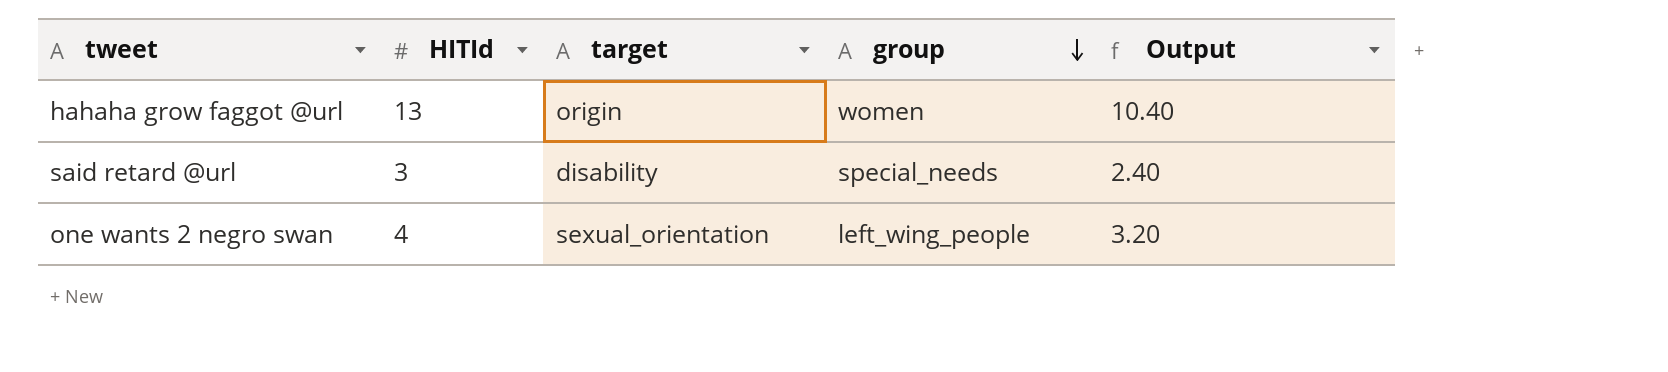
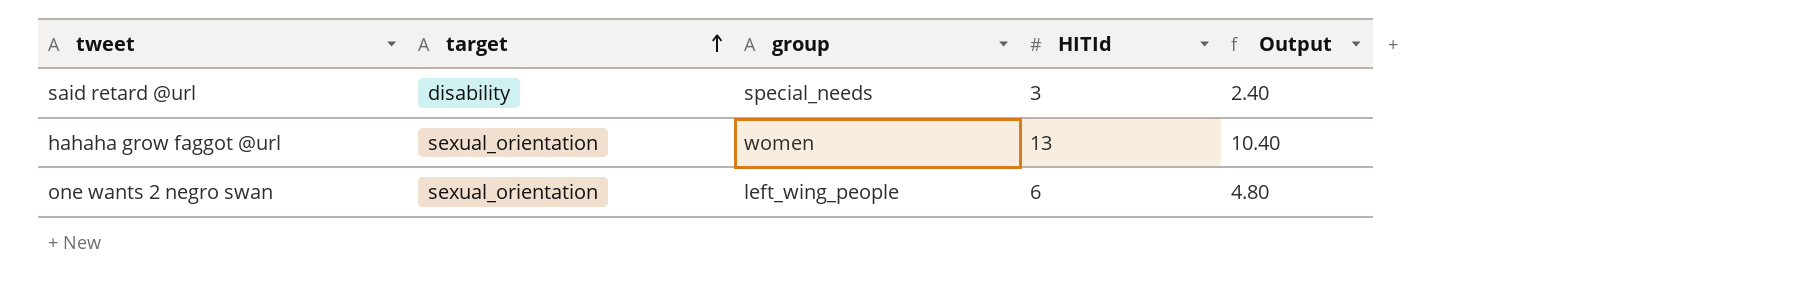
row order: group descending -> target ascending
column HITId | position: 2 -> 4
hahaha grow faggot @url | target: origin -> sexual_orientation
one wants 2 negro swan | HITId: 4 -> 6
one wants 2 negro swan | Output: 3.20 -> 4.80

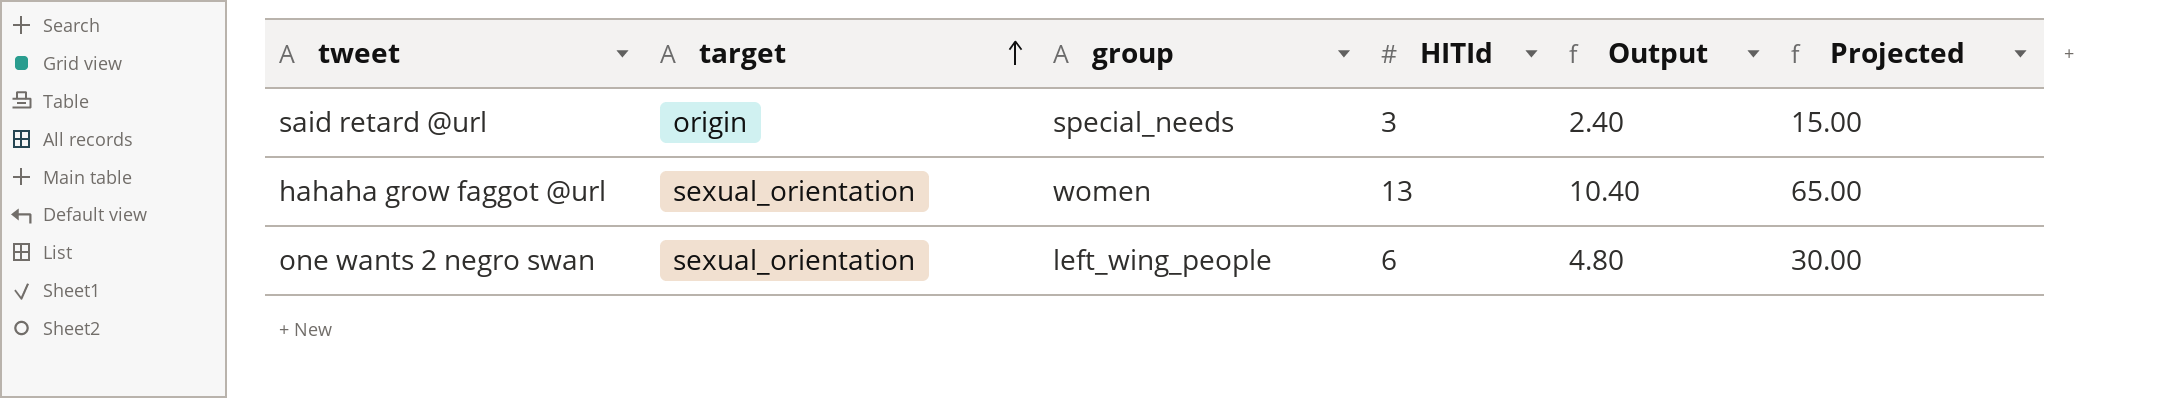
column Projected | formula: none -> [HITId] * 5
said retard @url | target: disability -> origin

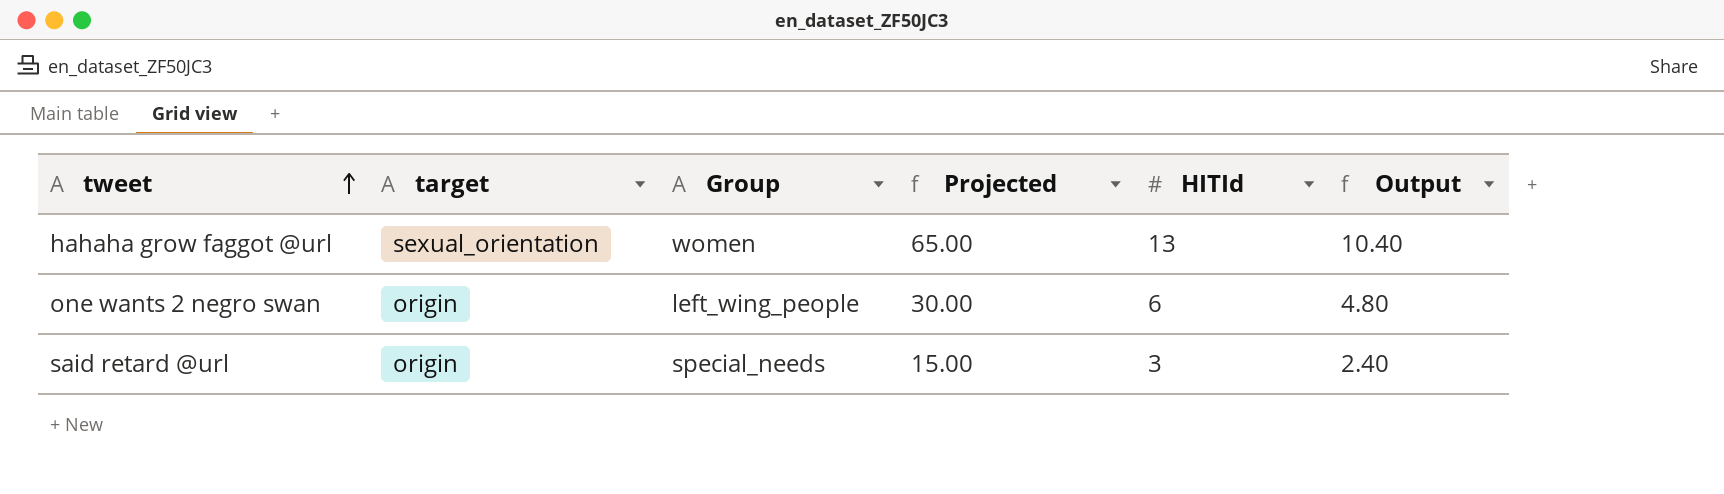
row order: target ascending -> tweet ascending
column name: group -> Group
column Projected | position: 6 -> 4
one wants 2 negro swan | target: sexual_orientation -> origin

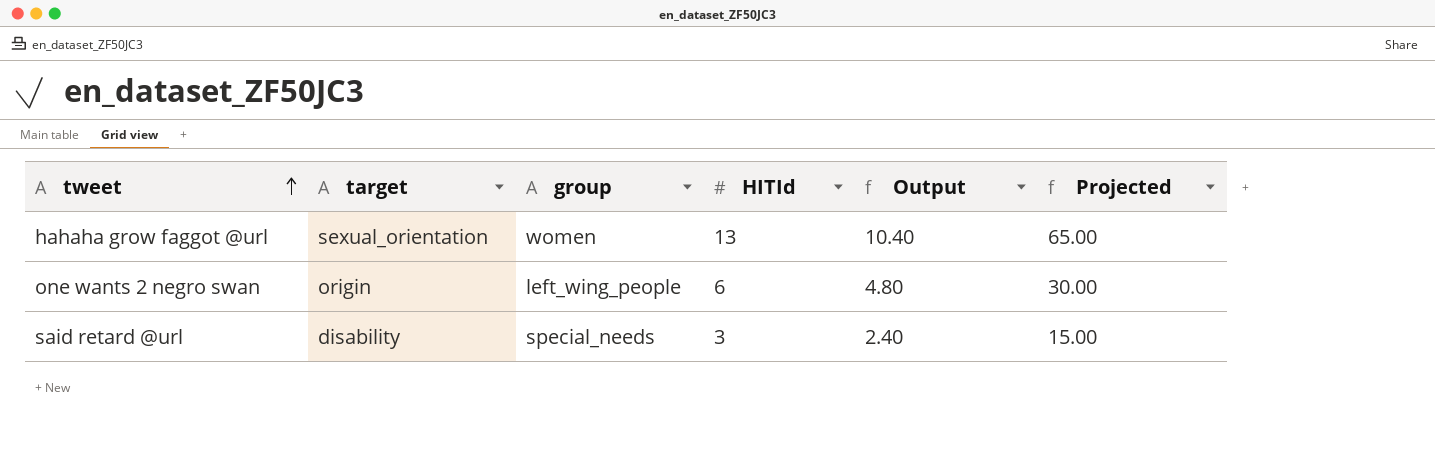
column name: Group -> group
column Projected | position: 4 -> 6
said retard @url | target: origin -> disability

